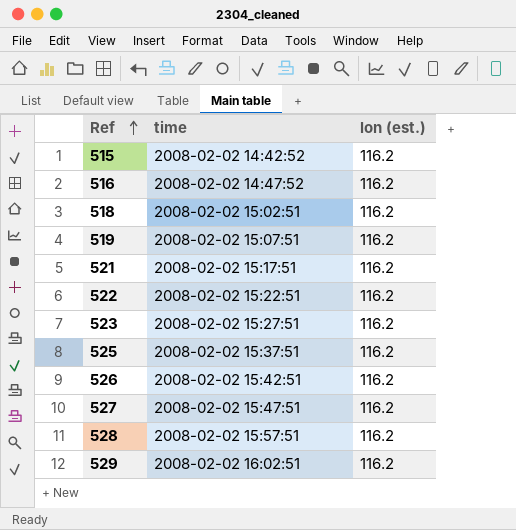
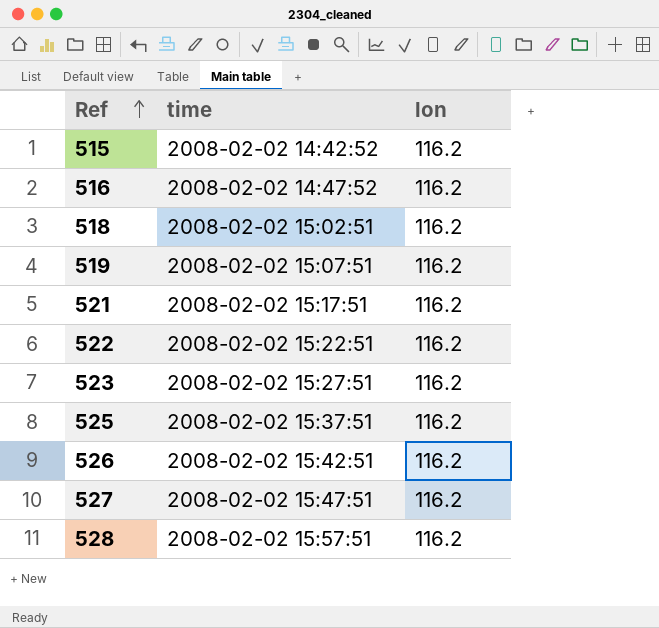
column name: lon (est.) -> lon
row 529: 2008-02-02 16:02:51 | 116.2 -> none

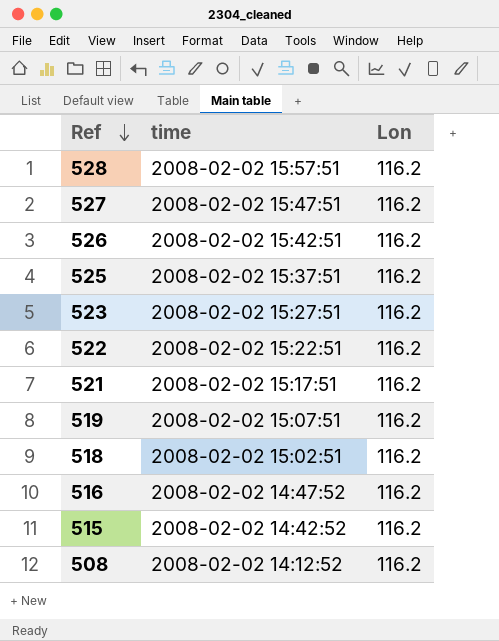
row order: Ref ascending -> Ref descending
column name: lon -> Lon
row 508: none -> 2008-02-02 14:12:52 | 116.2

